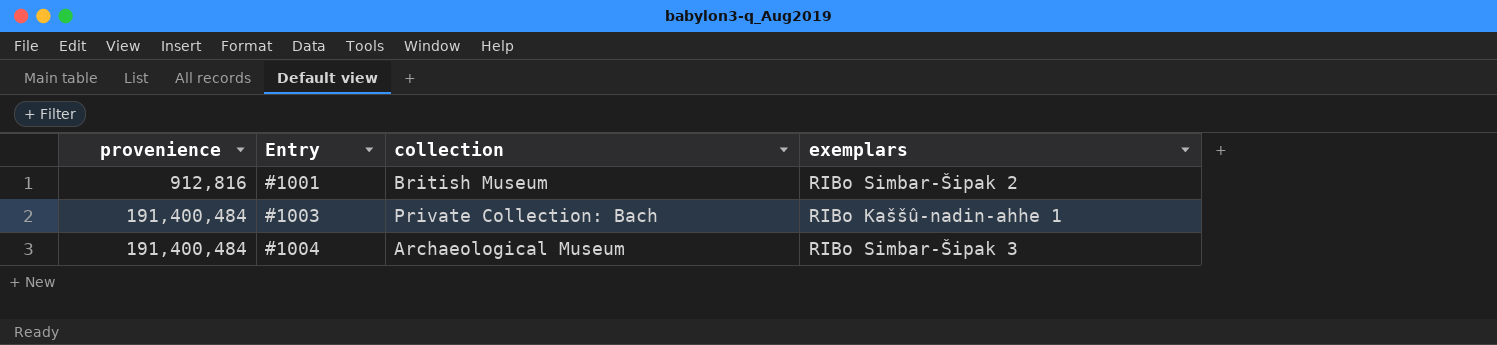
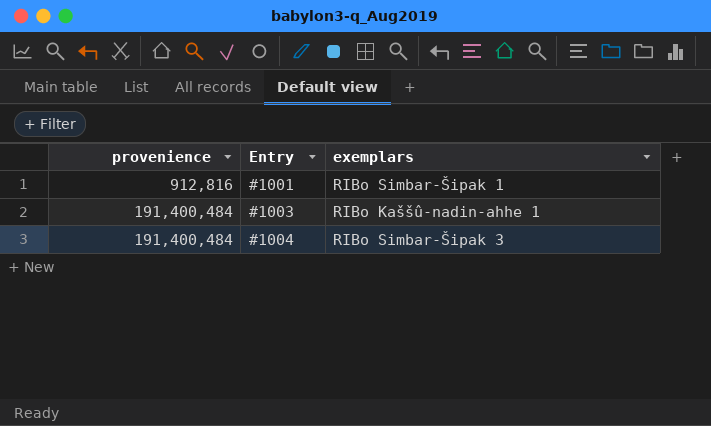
column collection | position: 3 -> none
#1001 | exemplars: RIBo Simbar-Šipak 2 -> RIBo Simbar-Šipak 1

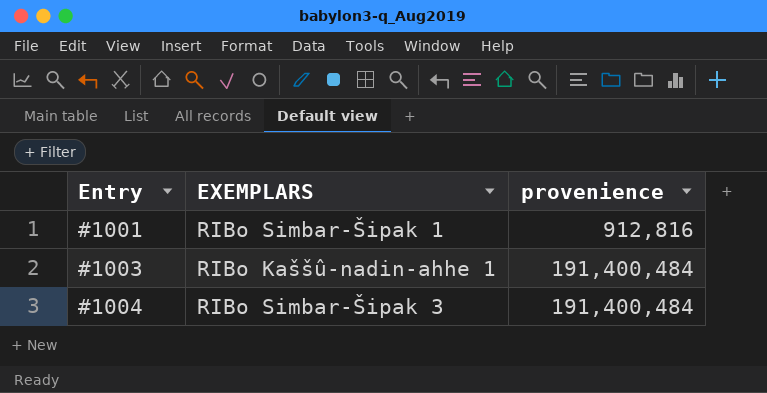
column name: exemplars -> EXEMPLARS
column provenience | position: 1 -> 3

